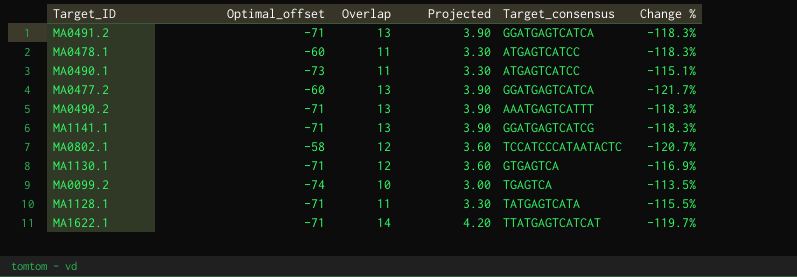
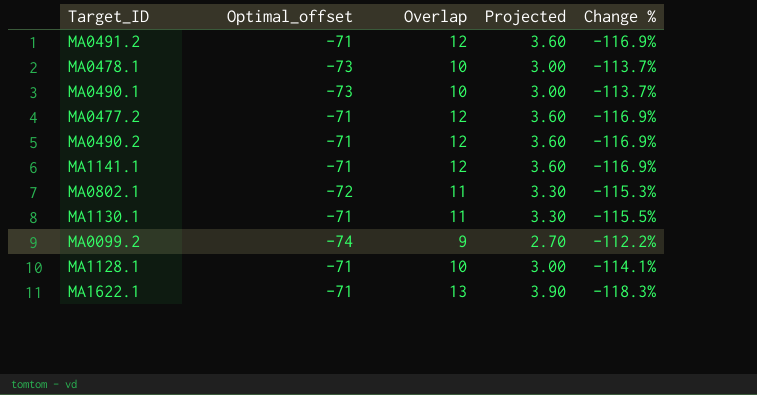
column Target_consensus | position: 5 -> none
MA0491.2 | Overlap: 13 -> 12
MA0491.2 | Projected: 3.90 -> 3.60
MA0491.2 | Change %: -118.3% -> -116.9%
MA0478.1 | Optimal_offset: -60 -> -73
MA0478.1 | Overlap: 11 -> 10
MA0478.1 | Projected: 3.30 -> 3.00
MA0478.1 | Change %: -118.3% -> -113.7%
MA0490.1 | Overlap: 11 -> 10
MA0490.1 | Projected: 3.30 -> 3.00
MA0490.1 | Change %: -115.1% -> -113.7%
MA0477.2 | Optimal_offset: -60 -> -71
MA0477.2 | Overlap: 13 -> 12
MA0477.2 | Projected: 3.90 -> 3.60
MA0477.2 | Change %: -121.7% -> -116.9%
MA0490.2 | Overlap: 13 -> 12
MA0490.2 | Projected: 3.90 -> 3.60
MA0490.2 | Change %: -118.3% -> -116.9%
MA1141.1 | Overlap: 13 -> 12
MA1141.1 | Projected: 3.90 -> 3.60
MA1141.1 | Change %: -118.3% -> -116.9%
MA0802.1 | Optimal_offset: -58 -> -72
MA0802.1 | Overlap: 12 -> 11
MA0802.1 | Projected: 3.60 -> 3.30
MA0802.1 | Change %: -120.7% -> -115.3%
MA1130.1 | Overlap: 12 -> 11
MA1130.1 | Projected: 3.60 -> 3.30
MA1130.1 | Change %: -116.9% -> -115.5%
MA0099.2 | Overlap: 10 -> 9
MA0099.2 | Projected: 3.00 -> 2.70
MA0099.2 | Change %: -113.5% -> -112.2%
MA1128.1 | Overlap: 11 -> 10
MA1128.1 | Projected: 3.30 -> 3.00
MA1128.1 | Change %: -115.5% -> -114.1%
MA1622.1 | Overlap: 14 -> 13
MA1622.1 | Projected: 4.20 -> 3.90
MA1622.1 | Change %: -119.7% -> -118.3%

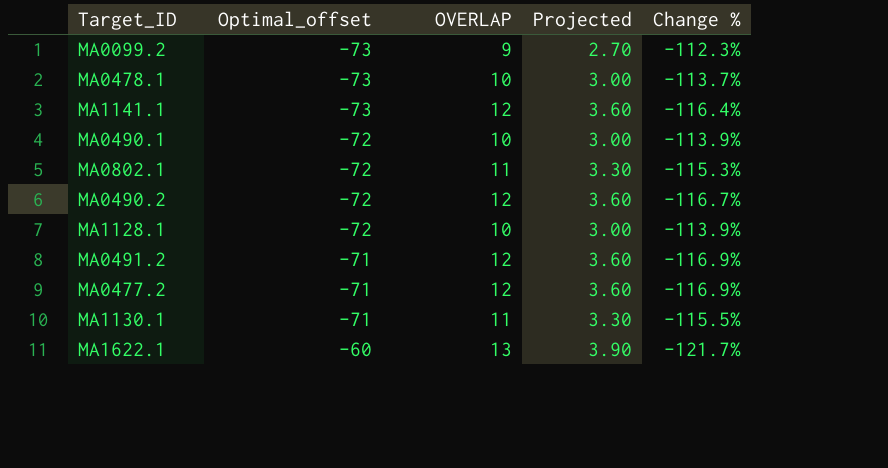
row order: none -> Optimal_offset ascending
column name: Overlap -> OVERLAP
MA0099.2 | Optimal_offset: -74 -> -73
MA0099.2 | Change %: -112.2% -> -112.3%
MA1141.1 | Optimal_offset: -71 -> -73
MA1141.1 | Change %: -116.9% -> -116.4%
MA0490.1 | Optimal_offset: -73 -> -72
MA0490.1 | Change %: -113.7% -> -113.9%
MA0490.2 | Optimal_offset: -71 -> -72
MA0490.2 | Change %: -116.9% -> -116.7%
MA1128.1 | Optimal_offset: -71 -> -72
MA1128.1 | Change %: -114.1% -> -113.9%
MA1622.1 | Optimal_offset: -71 -> -60
MA1622.1 | Change %: -118.3% -> -121.7%

